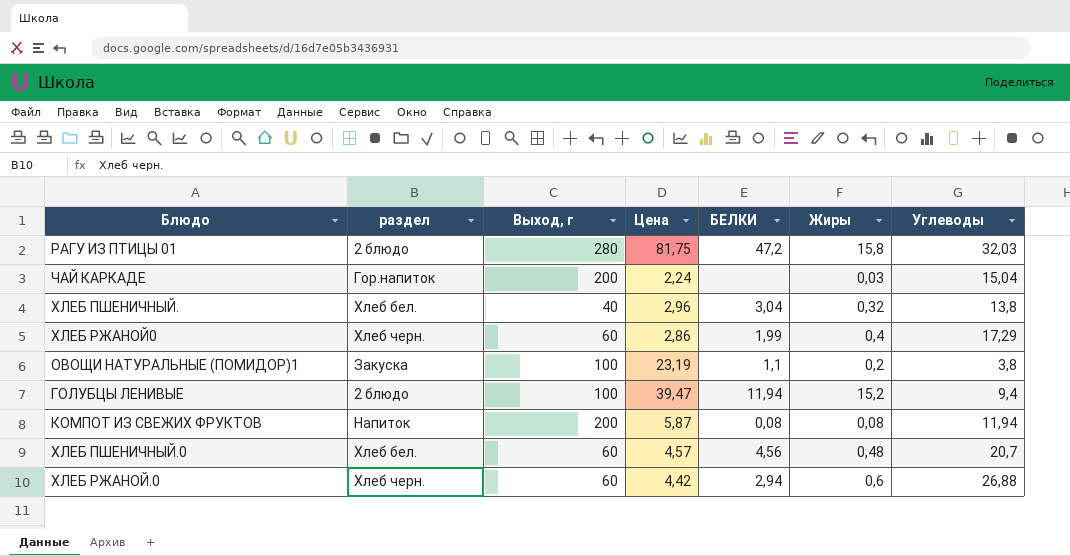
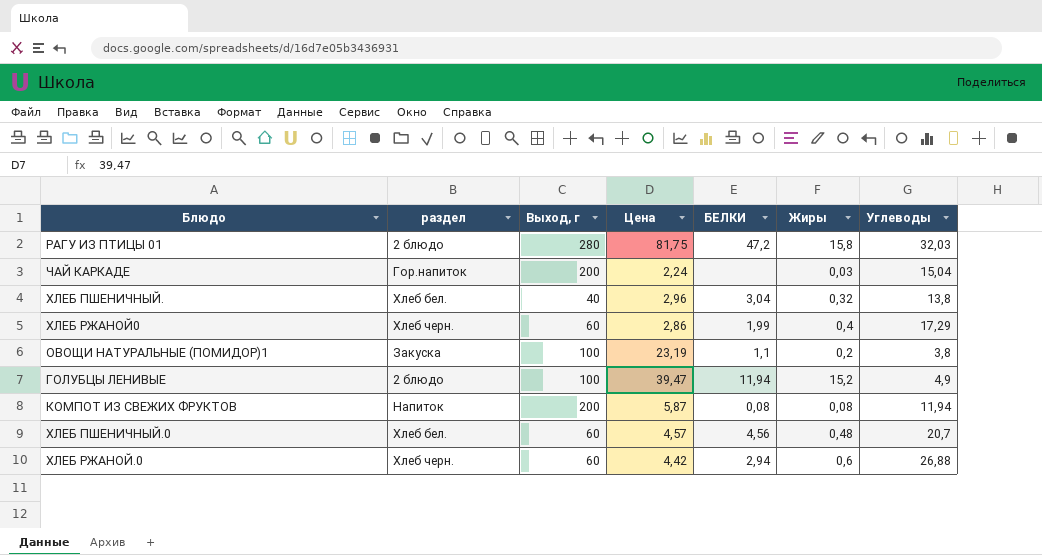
ГОЛУБЦЫ ЛЕНИВЫЕ | Углеводы: 9,4 -> 4,9

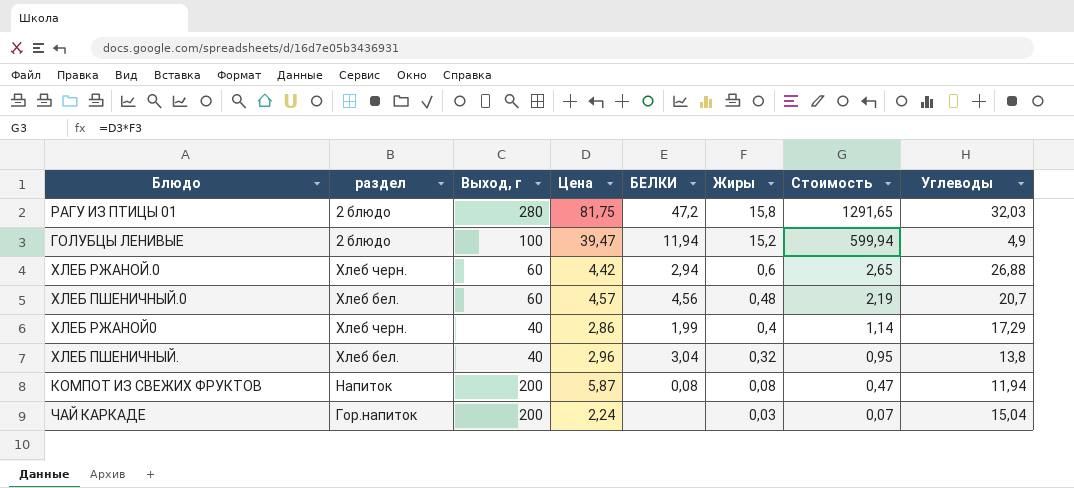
row order: none -> Жиры descending
column Стоимость | formula: none -> [Цена] * [Жиры]
row ОВОЩИ НАТУРАЛЬНЫЕ (ПОМИДОР)1: Закуска | 100 | 23,19 | 1,1 | 0,2 | 3,8 -> none
ХЛЕБ РЖАНОЙ0 | Выход, г: 60 -> 40

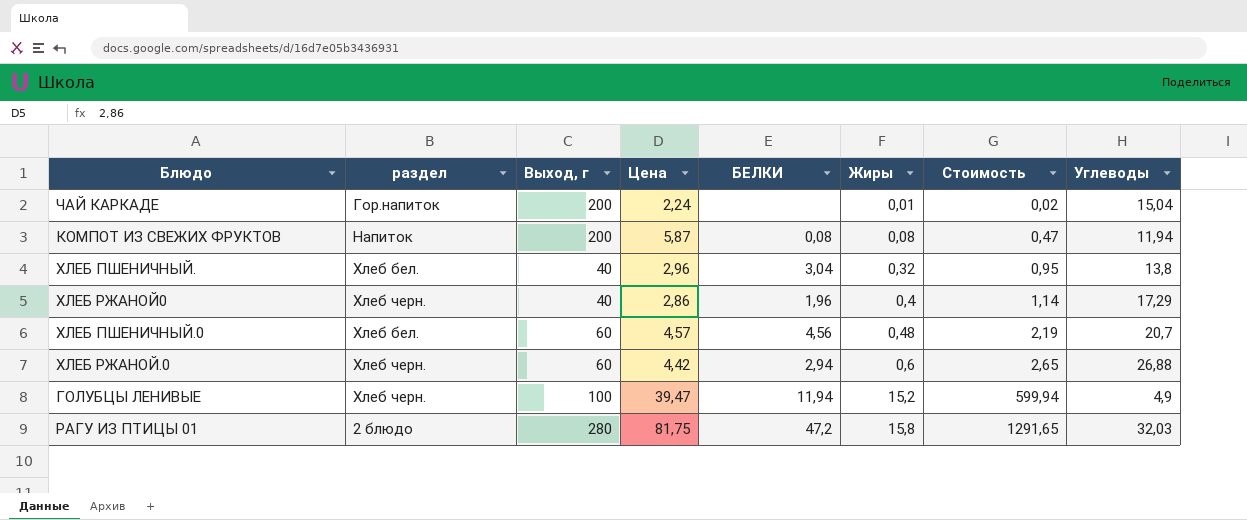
row order: Жиры descending -> Жиры ascending
ЧАЙ КАРКАДЕ | Жиры: 0,03 -> 0,01
ЧАЙ КАРКАДЕ | Стоимость: 0,07 -> 0,02
ХЛЕБ РЖАНОЙ0 | БЕЛКИ: 1,99 -> 1,96
ГОЛУБЦЫ ЛЕНИВЫЕ | раздел: 2 блюдо -> Хлеб черн.

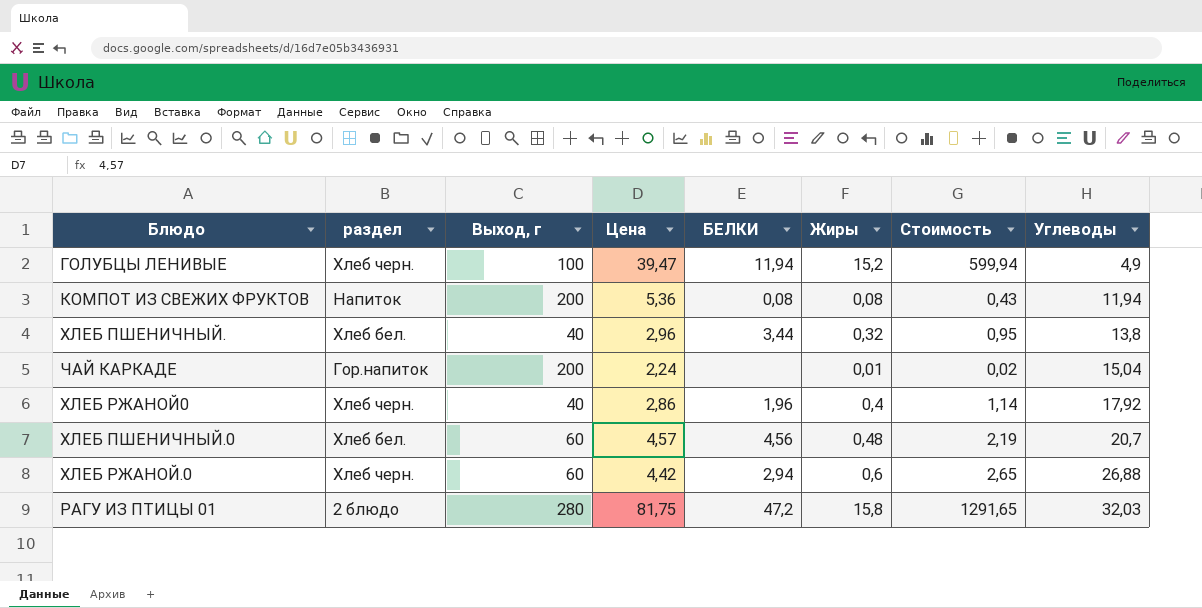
row order: Жиры ascending -> Углеводы ascending
КОМПОТ ИЗ СВЕЖИХ ФРУКТОВ | Цена: 5,87 -> 5,36
КОМПОТ ИЗ СВЕЖИХ ФРУКТОВ | Стоимость: 0,47 -> 0,43
ХЛЕБ ПШЕНИЧНЫЙ. | БЕЛКИ: 3,04 -> 3,44
ХЛЕБ РЖАНОЙ0 | Углеводы: 17,29 -> 17,92

